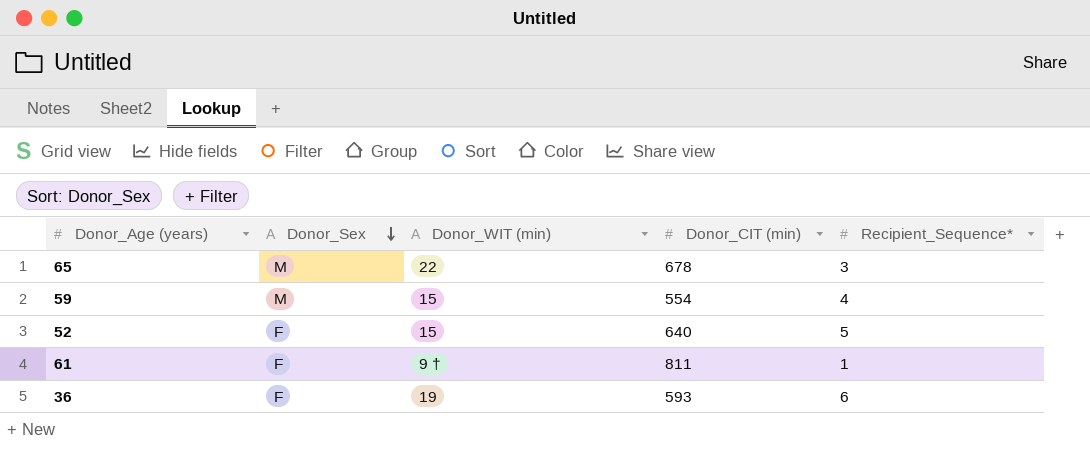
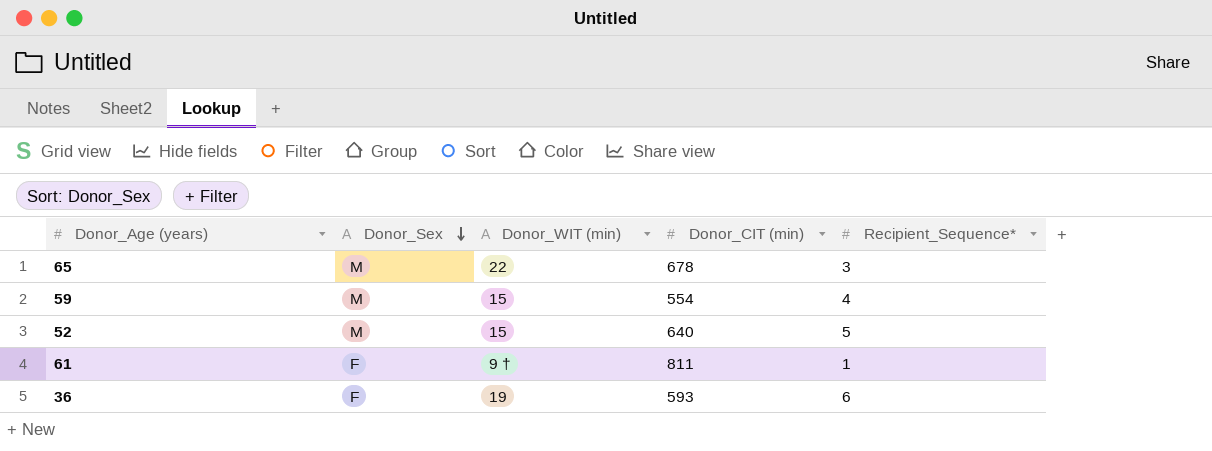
52 | Donor_Sex: F -> M

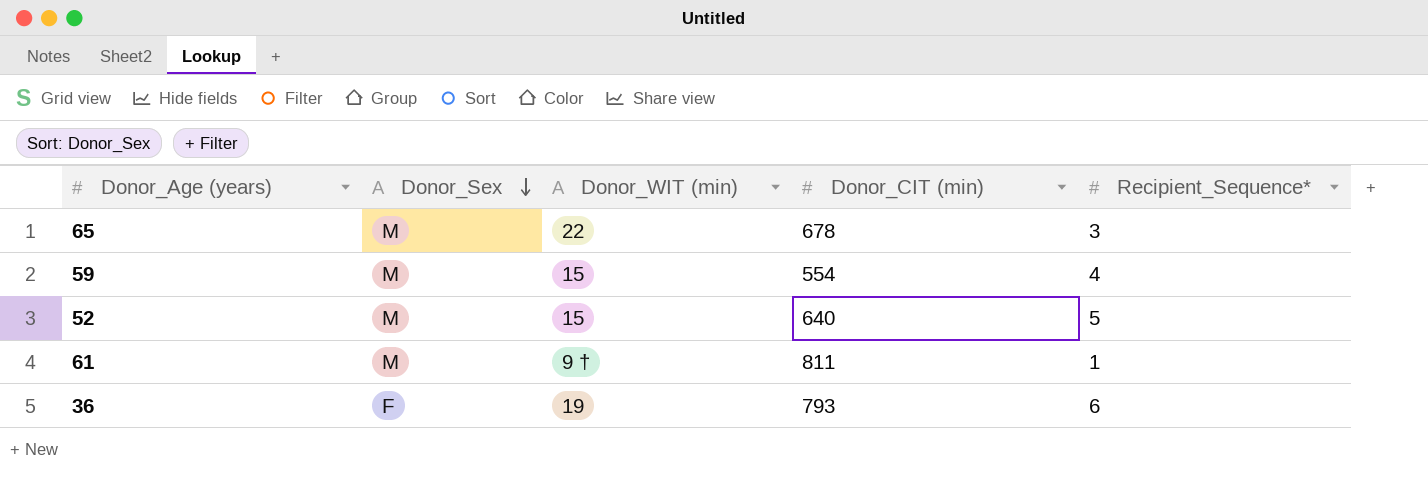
61 | Donor_Sex: F -> M
36 | Donor_CIT (min): 593 -> 793

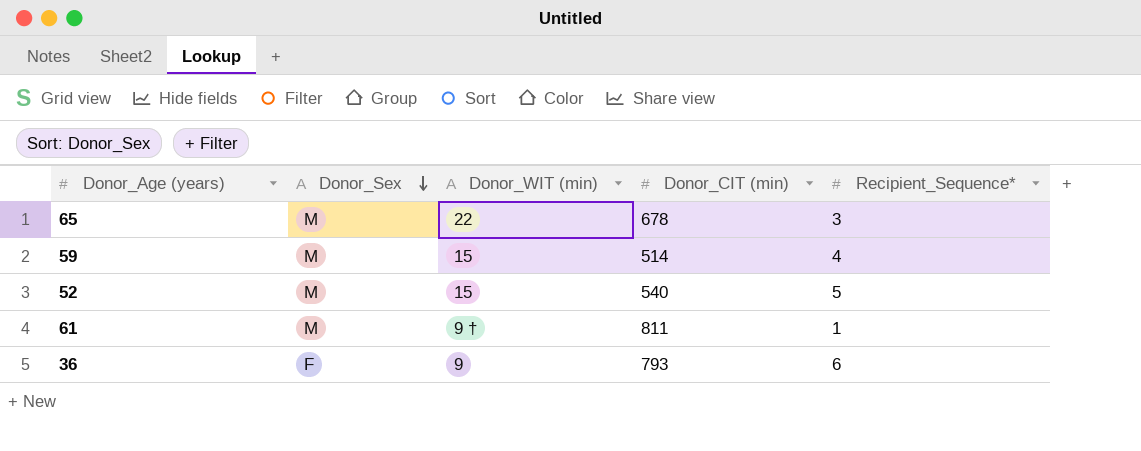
59 | Donor_CIT (min): 554 -> 514
52 | Donor_CIT (min): 640 -> 540
36 | Donor_WIT (min): 19 -> 9

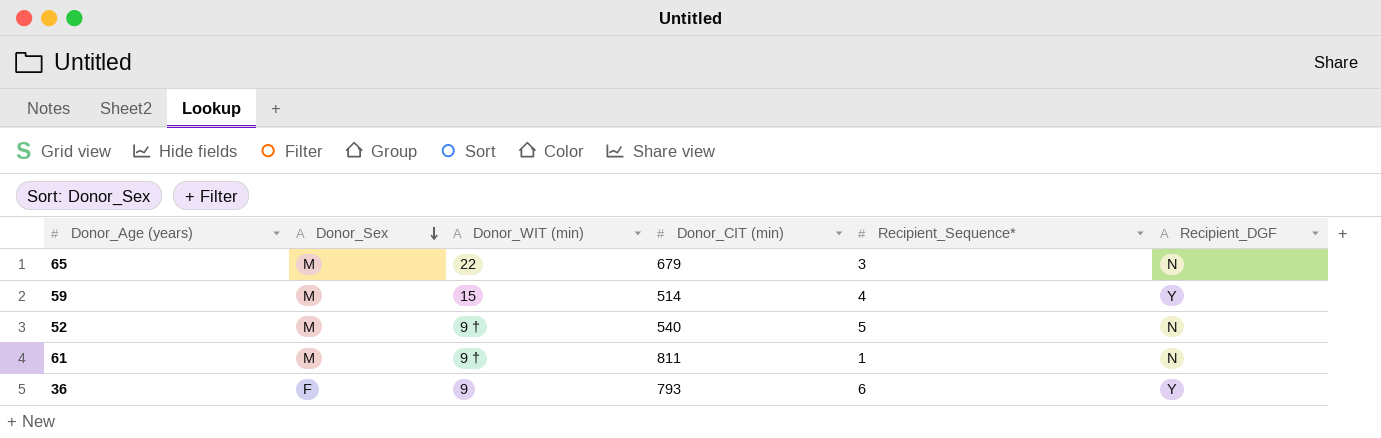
column Recipient_DGF | position: none -> 6
65 | Donor_CIT (min): 678 -> 679
52 | Donor_WIT (min): 15 -> 9 †

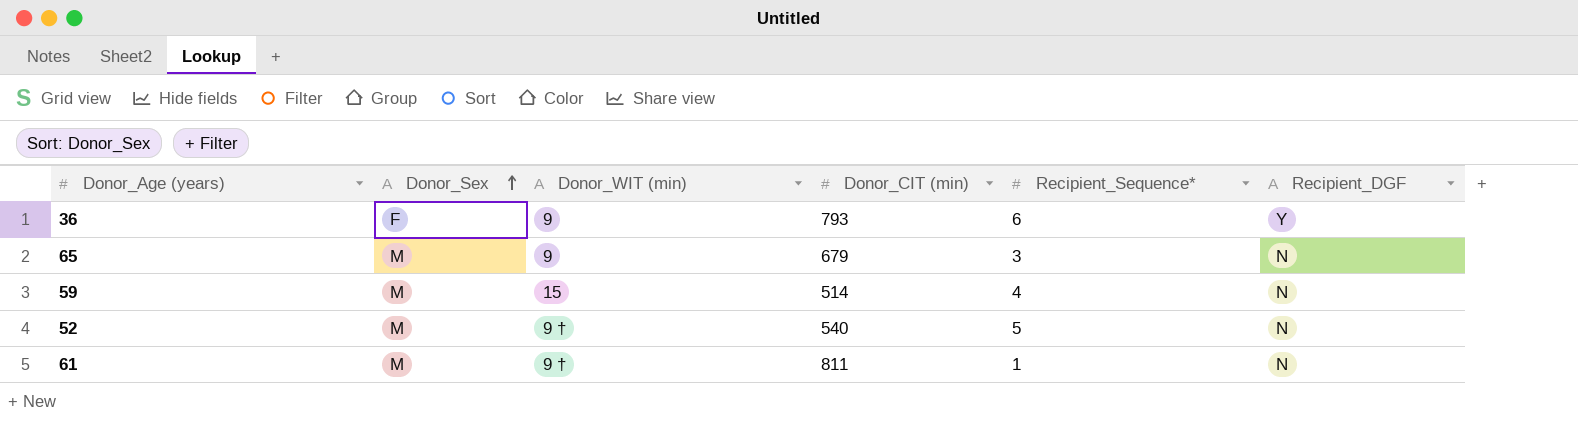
row order: Donor_Sex descending -> Donor_Sex ascending
65 | Donor_WIT (min): 22 -> 9
59 | Recipient_DGF: Y -> N

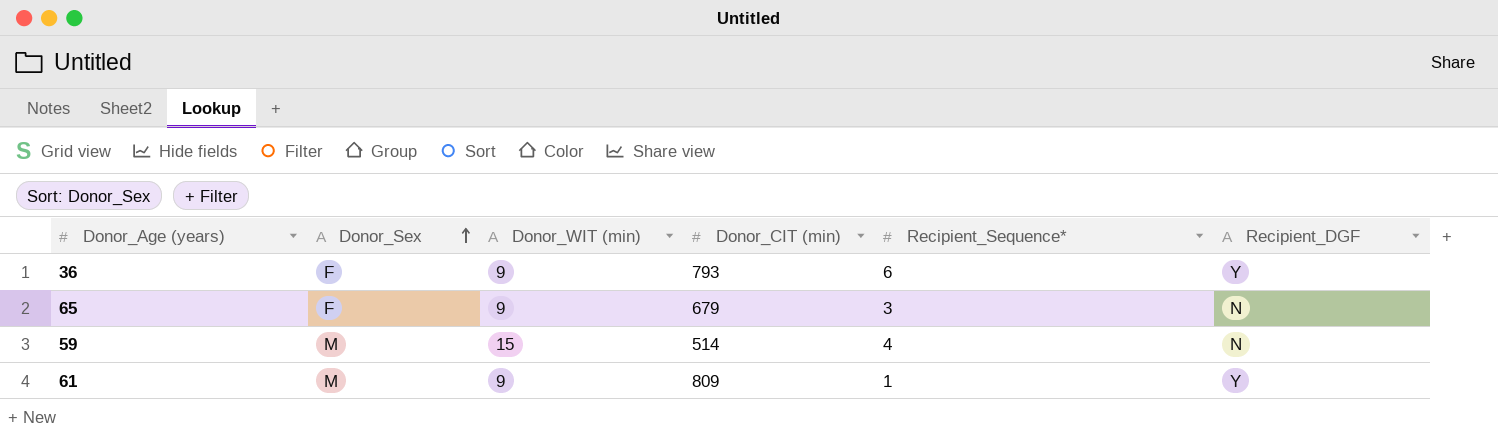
row 52: M | 9 † | 540 | 5 | N -> none
65 | Donor_Sex: M -> F
61 | Donor_WIT (min): 9 † -> 9
61 | Donor_CIT (min): 811 -> 809
61 | Recipient_DGF: N -> Y

